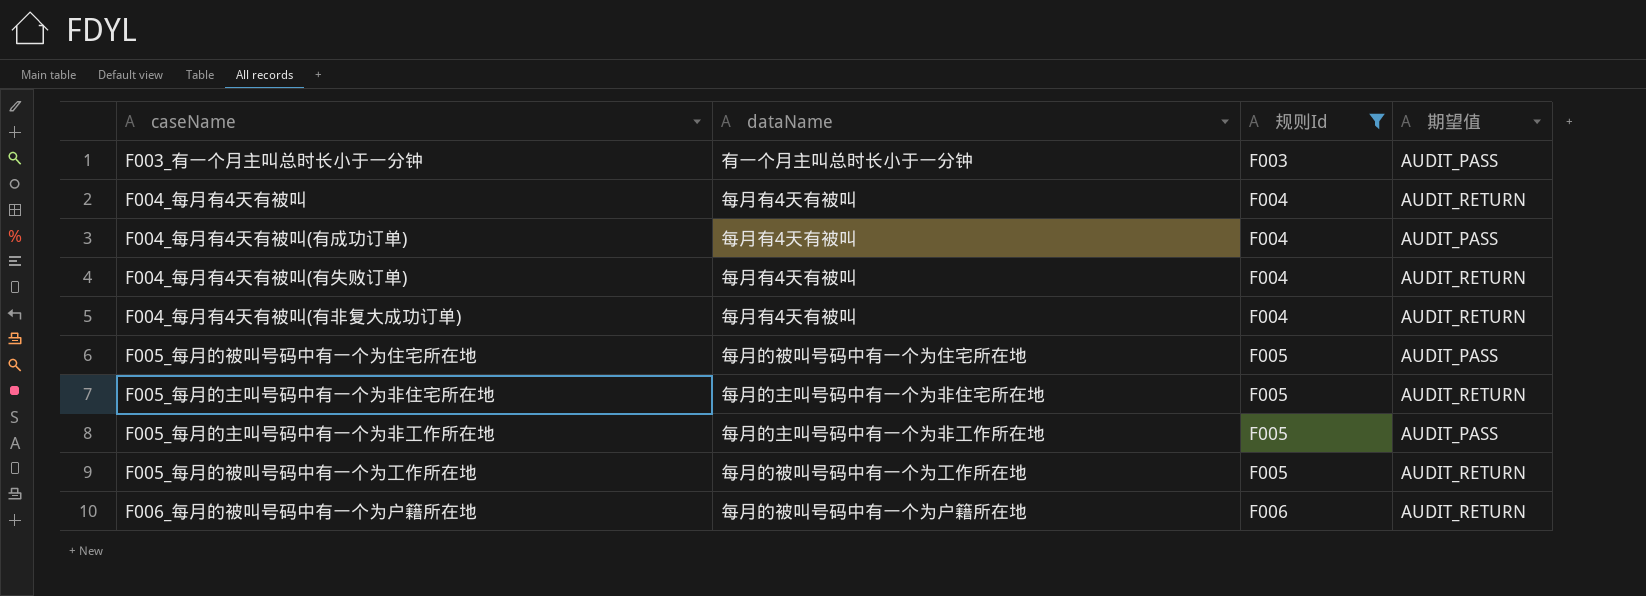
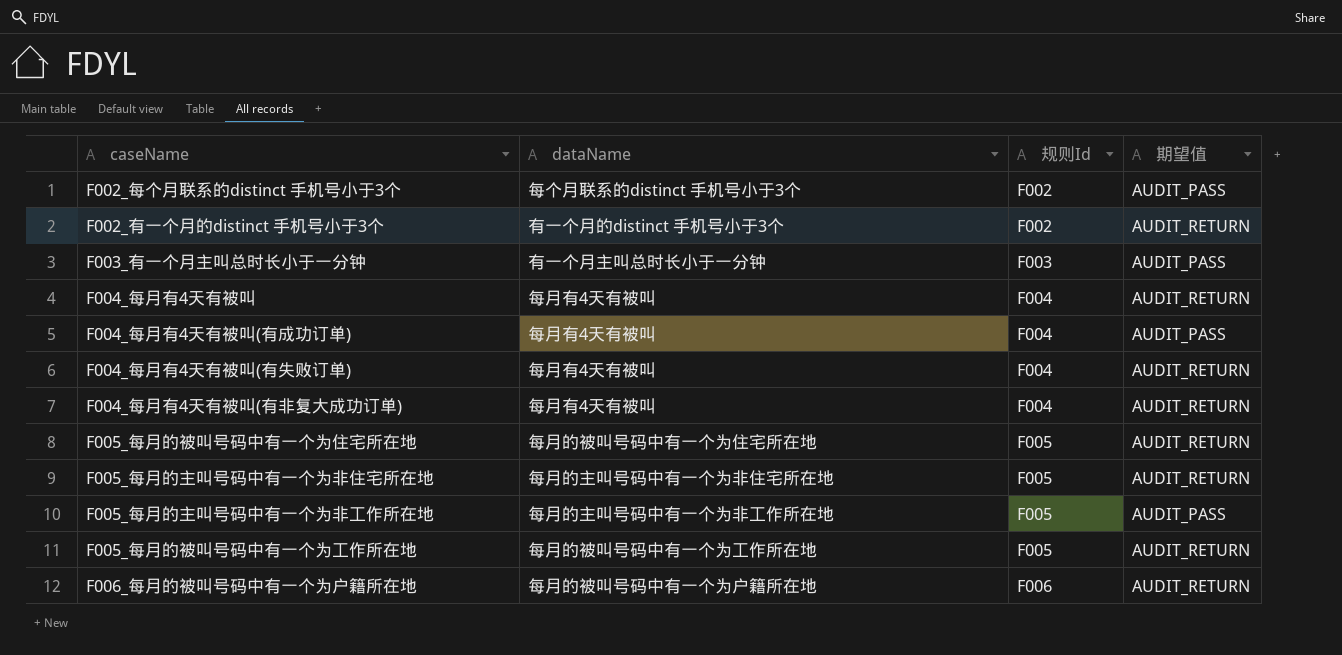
filter: 规则Id != F002 -> none
F005_每月的被叫号码中有一个为住宅所在地 | 期望值: AUDIT_PASS -> AUDIT_RETURN

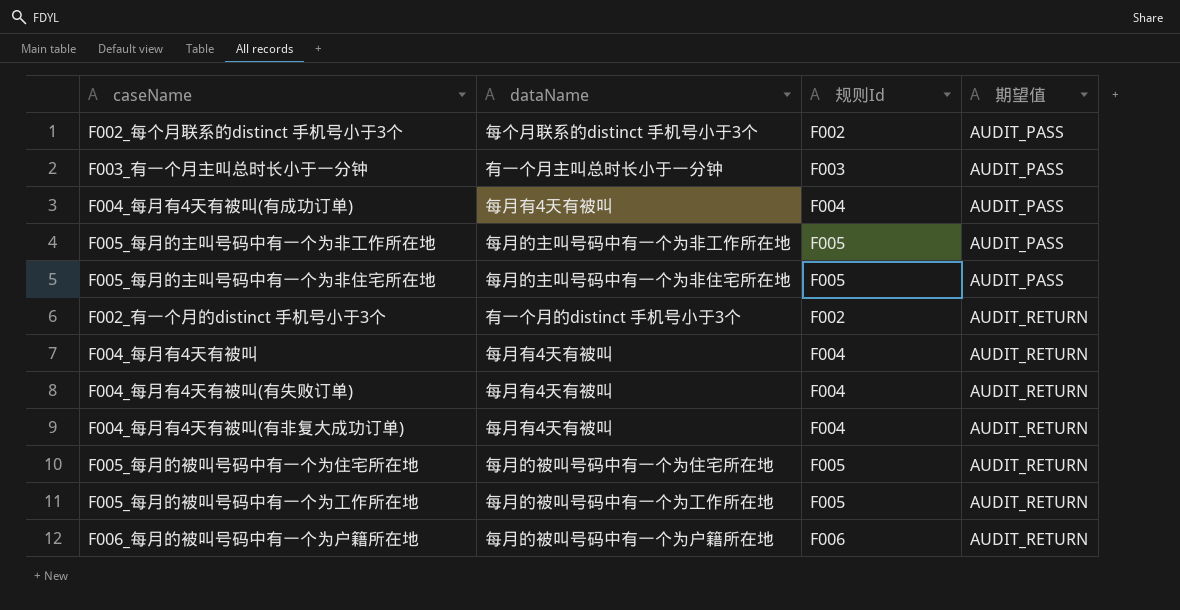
row order: 规则Id ascending -> 期望值 ascending
F005_每月的主叫号码中有一个为非住宅所在地 | 期望值: AUDIT_RETURN -> AUDIT_PASS

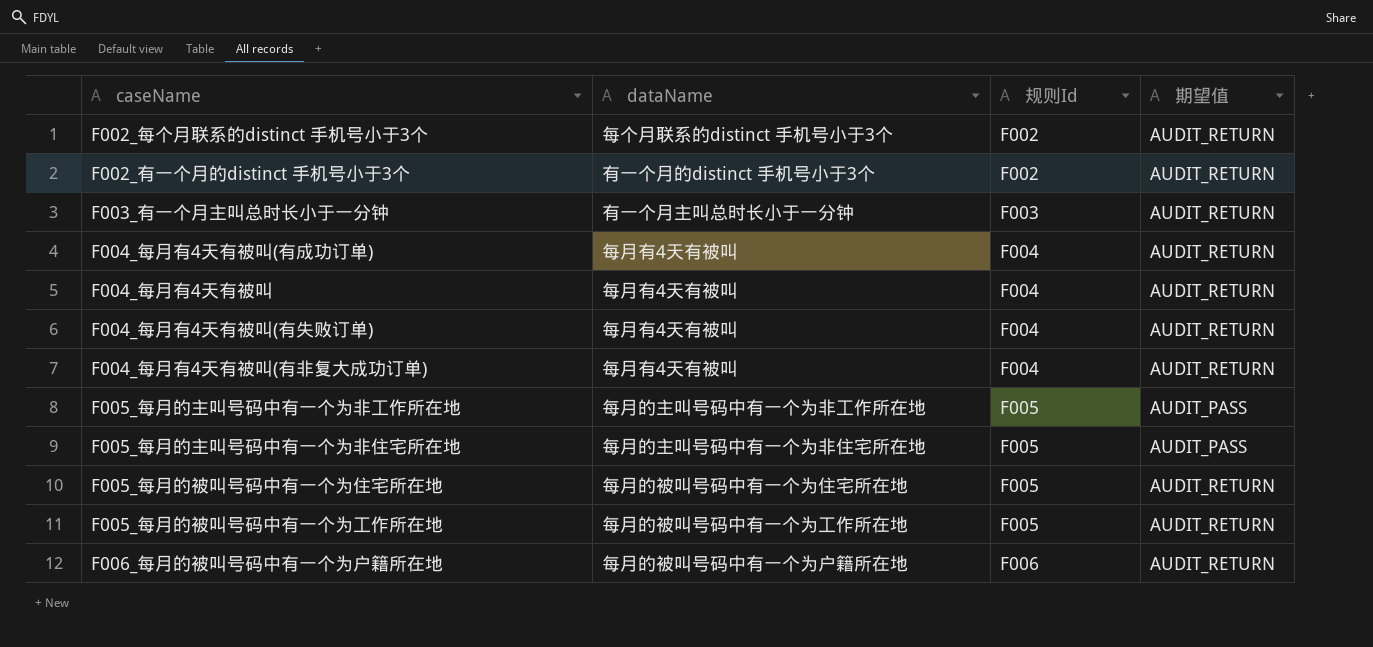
row order: 期望值 ascending -> 规则Id ascending
F002_每个月联系的distinct 手机号小于3个 | 期望值: AUDIT_PASS -> AUDIT_RETURN
F003_有一个月主叫总时长小于一分钟 | 期望值: AUDIT_PASS -> AUDIT_RETURN
F004_每月有4天有被叫(有成功订单) | 期望值: AUDIT_PASS -> AUDIT_RETURN

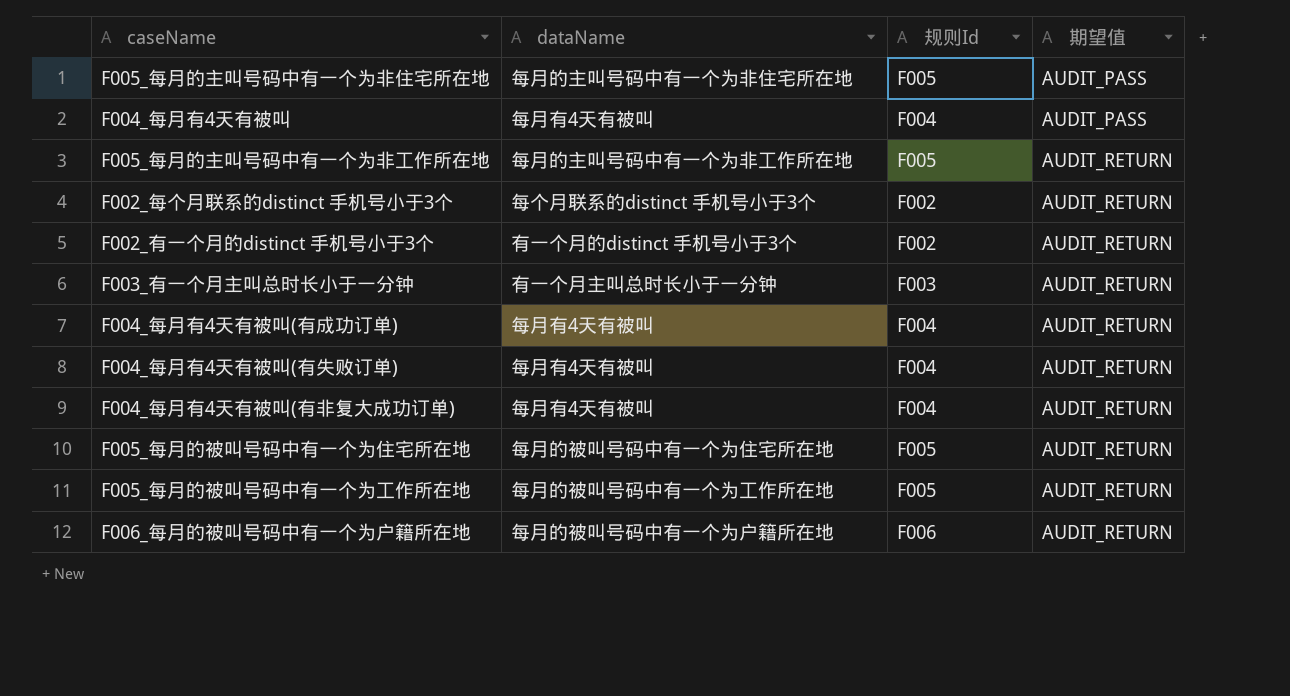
row order: 规则Id ascending -> 期望值 ascending
F004_每月有4天有被叫 | 期望值: AUDIT_RETURN -> AUDIT_PASS
F005_每月的主叫号码中有一个为非工作所在地 | 期望值: AUDIT_PASS -> AUDIT_RETURN

